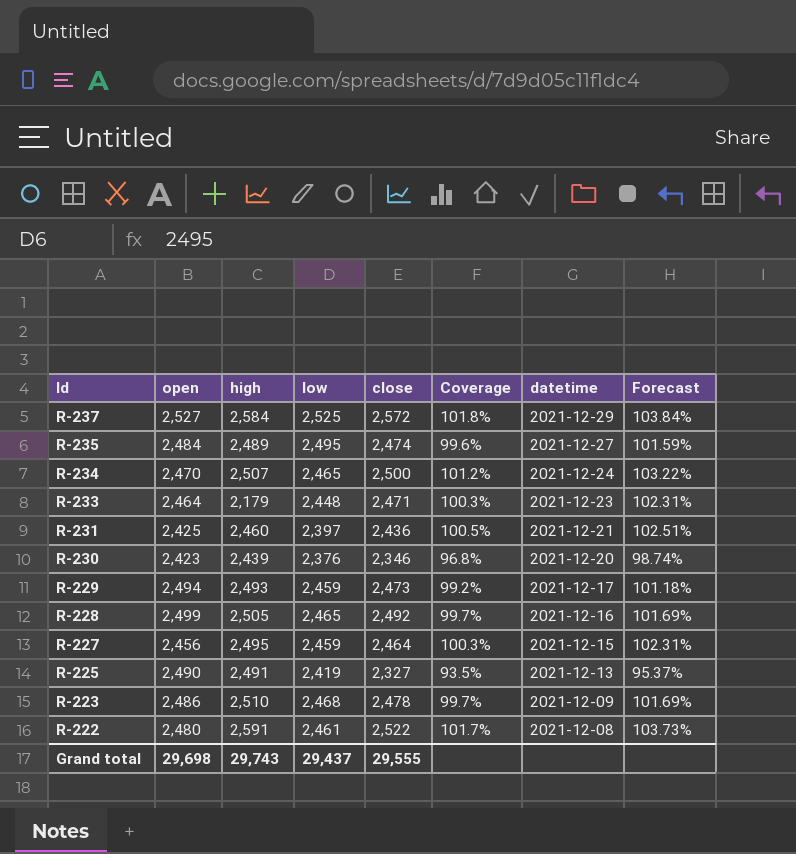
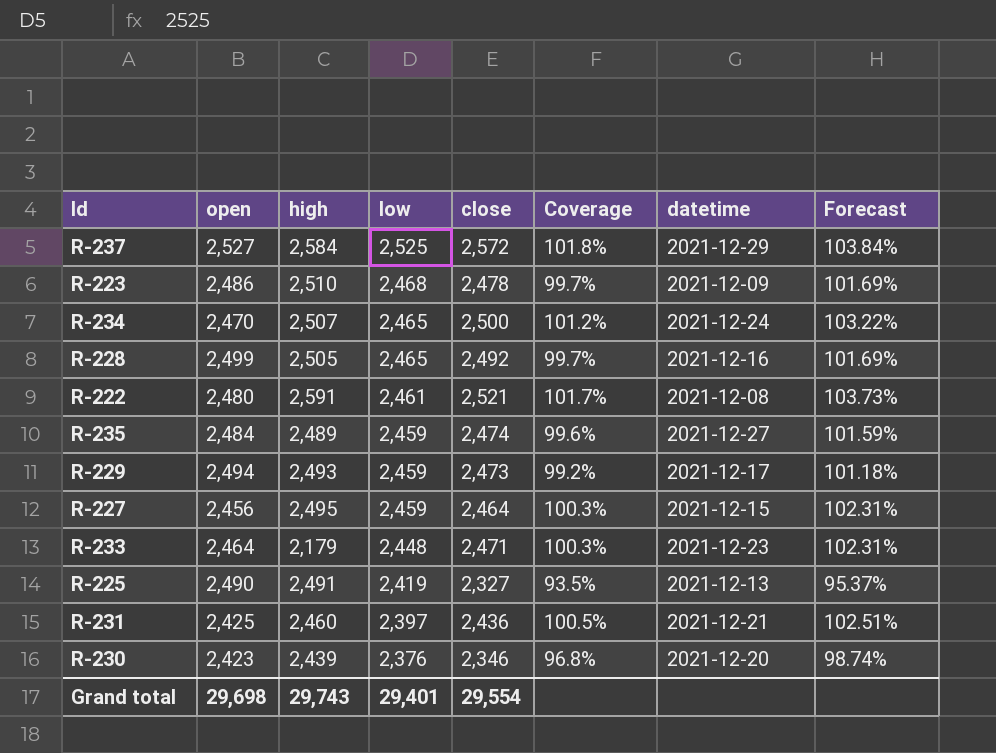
row order: Id descending -> low descending
R-222 | close: 2,522 -> 2,521
R-235 | low: 2,495 -> 2,459
Grand total | low: 29,437 -> 29,401
Grand total | close: 29,555 -> 29,554

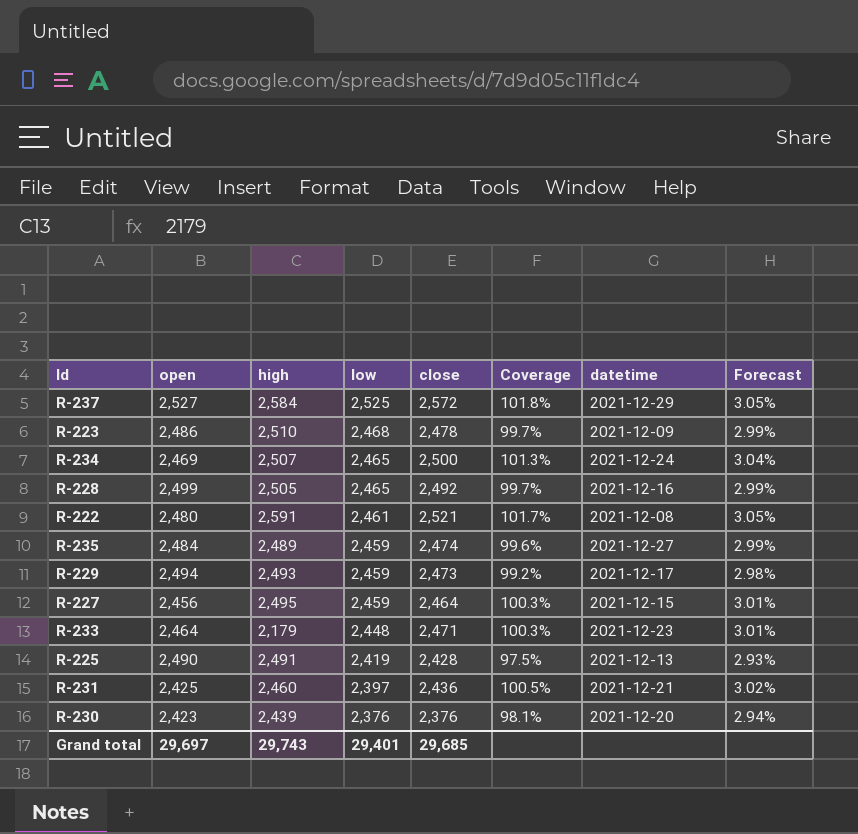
column Forecast | formula: [Coverage] * 1.02 -> [Coverage] * 0.03
R-234 | open: 2,470 -> 2,469
R-234 | Coverage: 101.2% -> 101.3%
R-225 | close: 2,327 -> 2,428
R-225 | Coverage: 93.5% -> 97.5%
R-230 | close: 2,346 -> 2,376
R-230 | Coverage: 96.8% -> 98.1%
Grand total | open: 29,698 -> 29,697
Grand total | close: 29,554 -> 29,685

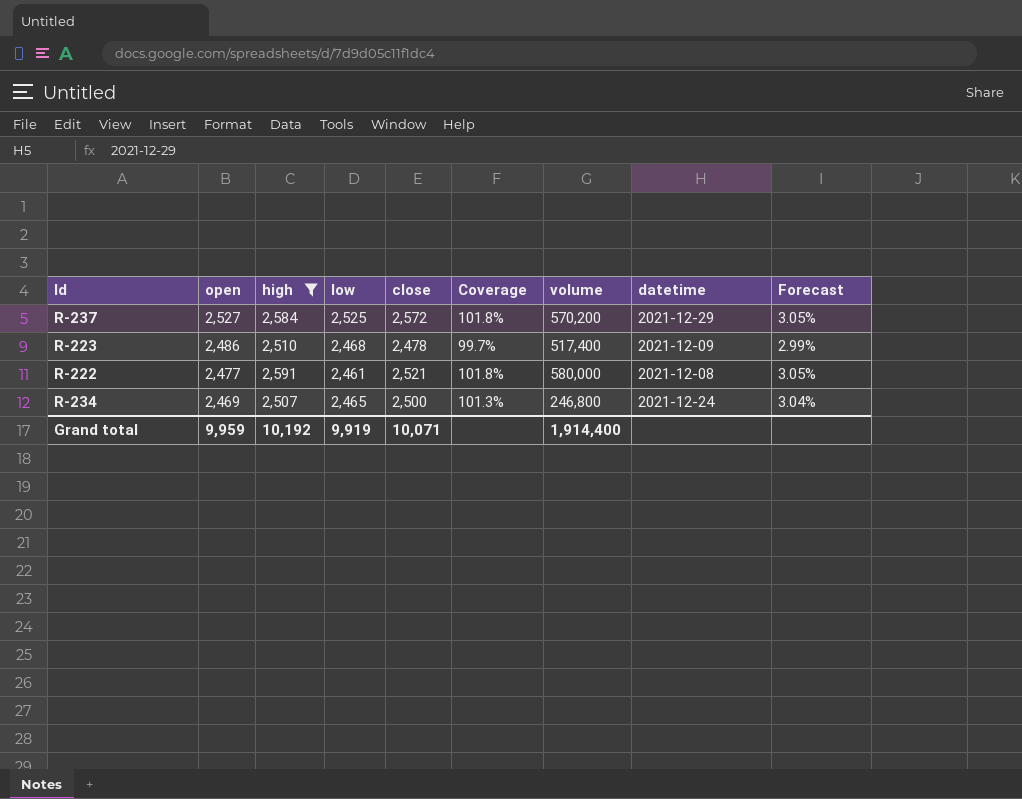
filter: none -> high >= 2,507
row order: low descending -> open descending
column volume | position: none -> 7
R-222 | open: 2,480 -> 2,477
R-222 | Coverage: 101.7% -> 101.8%
Grand total | open: 29,697 -> 9,959
Grand total | high: 29,743 -> 10,192
Grand total | low: 29,401 -> 9,919
Grand total | close: 29,685 -> 10,071

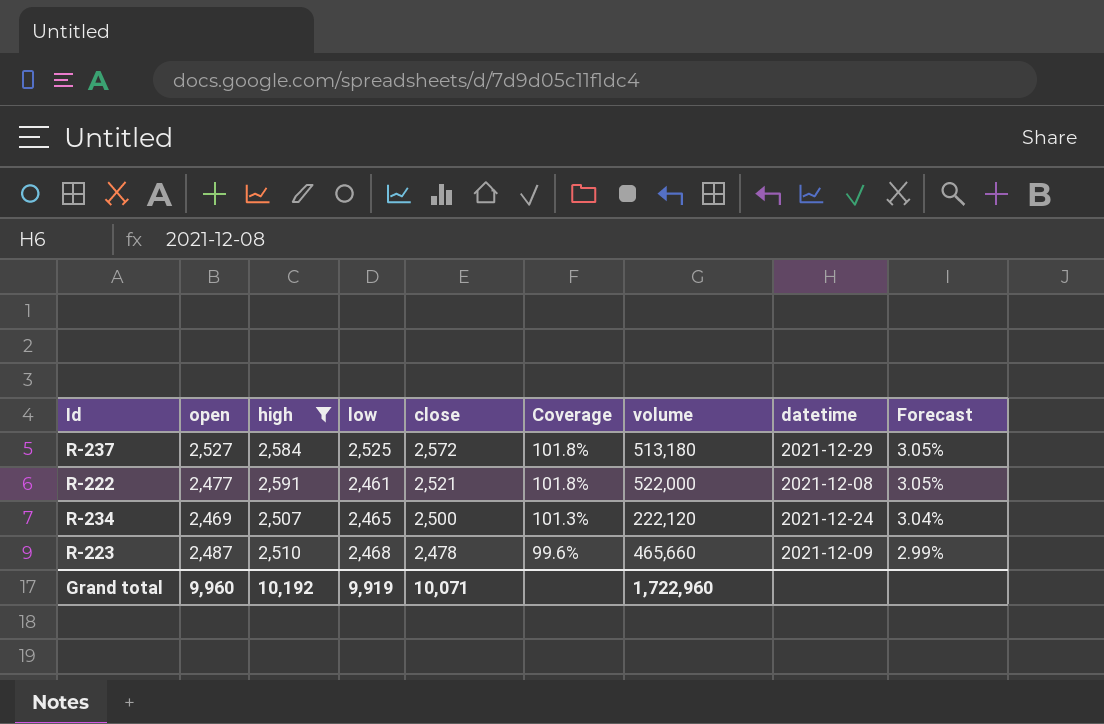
row order: open descending -> close descending
R-237 | volume: 570,200 -> 513,180
R-222 | volume: 580,000 -> 522,000
R-234 | volume: 246,800 -> 222,120
R-223 | open: 2,486 -> 2,487
R-223 | Coverage: 99.7% -> 99.6%
R-223 | volume: 517,400 -> 465,660
Grand total | open: 9,959 -> 9,960
Grand total | volume: 1,914,400 -> 1,722,960

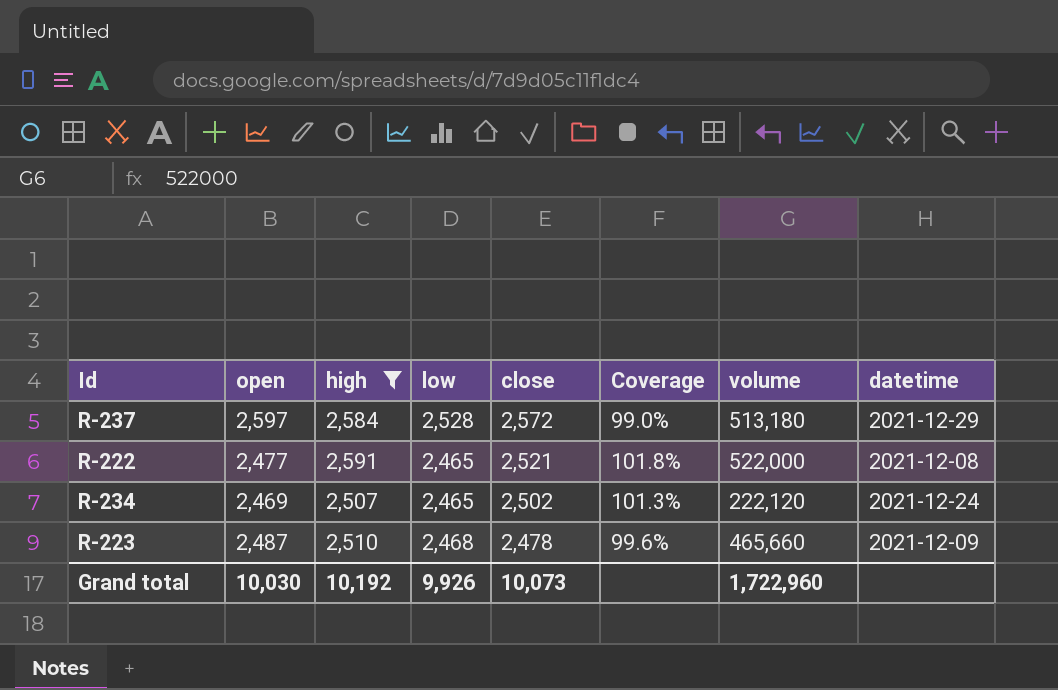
column Forecast | formula: [Coverage] * 0.03 -> none
R-237 | open: 2,527 -> 2,597
R-237 | low: 2,525 -> 2,528
R-237 | Coverage: 101.8% -> 99.0%
R-222 | low: 2,461 -> 2,465
R-234 | close: 2,500 -> 2,502
Grand total | open: 9,960 -> 10,030
Grand total | low: 9,919 -> 9,926
Grand total | close: 10,071 -> 10,073

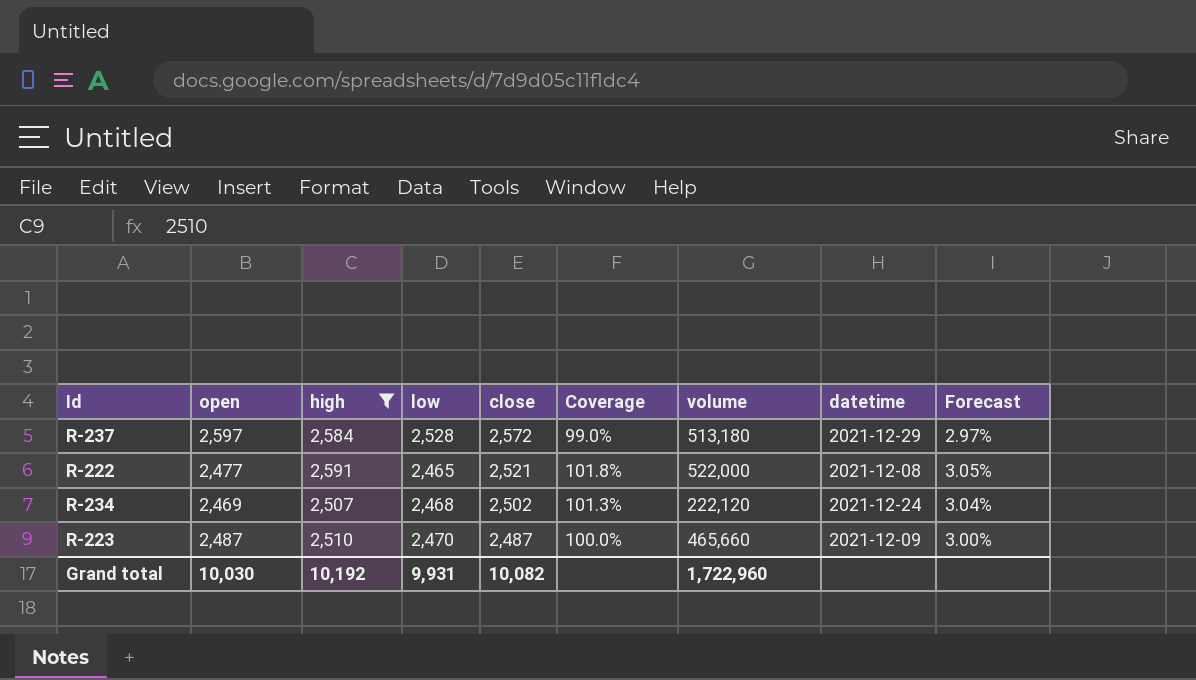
column Forecast | formula: none -> [Coverage] * 0.03
R-234 | low: 2,465 -> 2,468
R-223 | low: 2,468 -> 2,470
R-223 | close: 2,478 -> 2,487
R-223 | Coverage: 99.6% -> 100.0%
Grand total | low: 9,926 -> 9,931
Grand total | close: 10,073 -> 10,082

